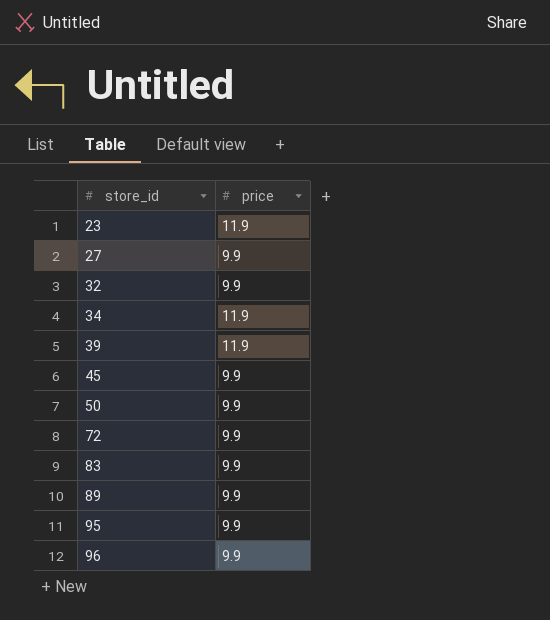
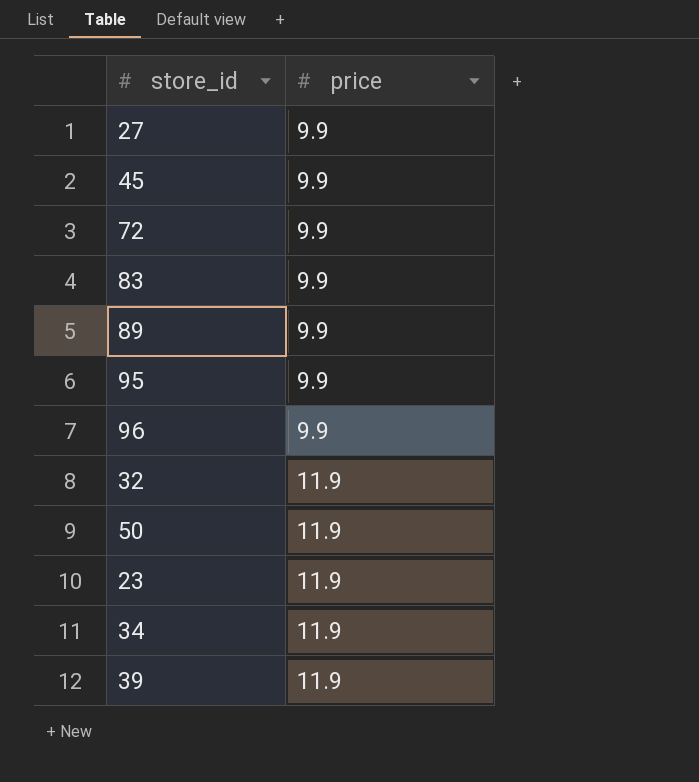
row order: store_id ascending -> price ascending
32 | price: 9.9 -> 11.9
50 | price: 9.9 -> 11.9

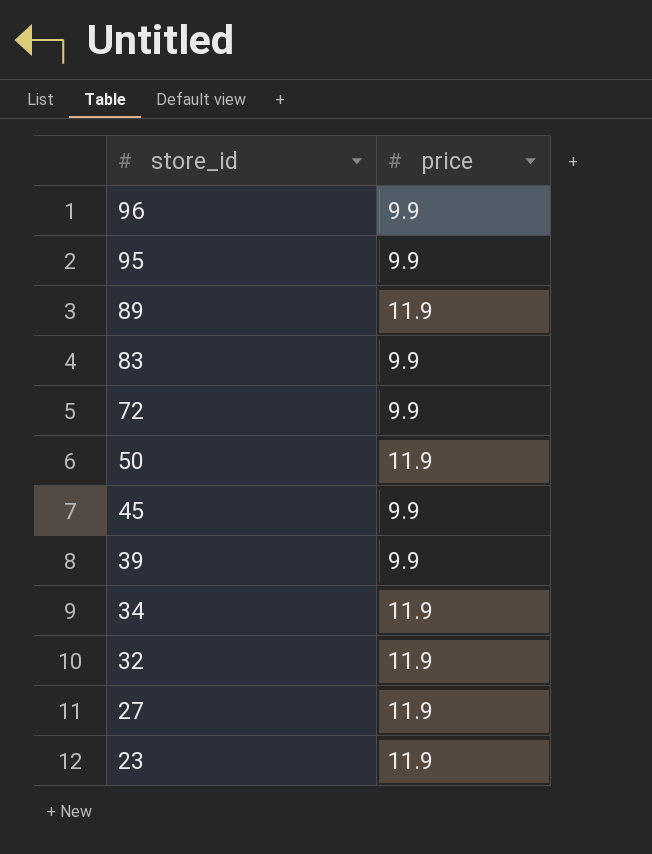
row order: price ascending -> store_id descending
89 | price: 9.9 -> 11.9
39 | price: 11.9 -> 9.9
27 | price: 9.9 -> 11.9

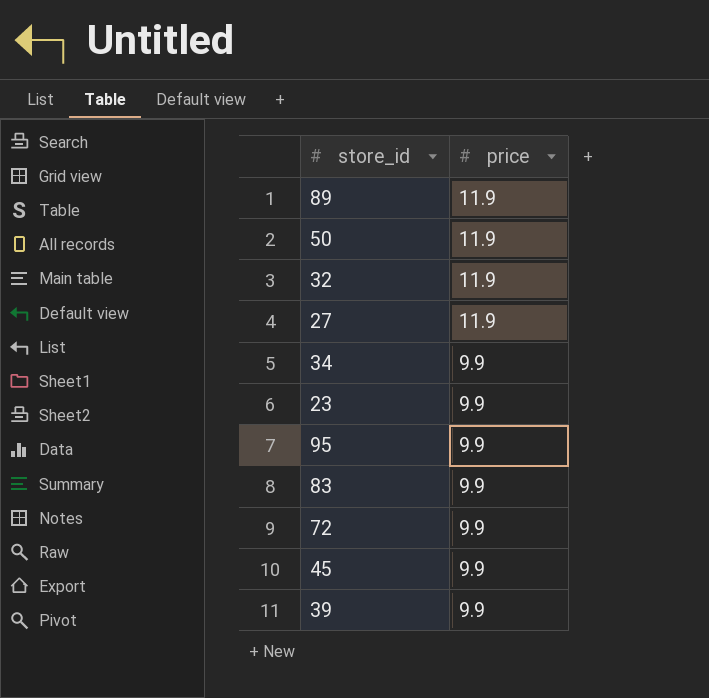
row order: store_id descending -> price descending
row 96: 9.9 -> none
34 | price: 11.9 -> 9.9
23 | price: 11.9 -> 9.9

